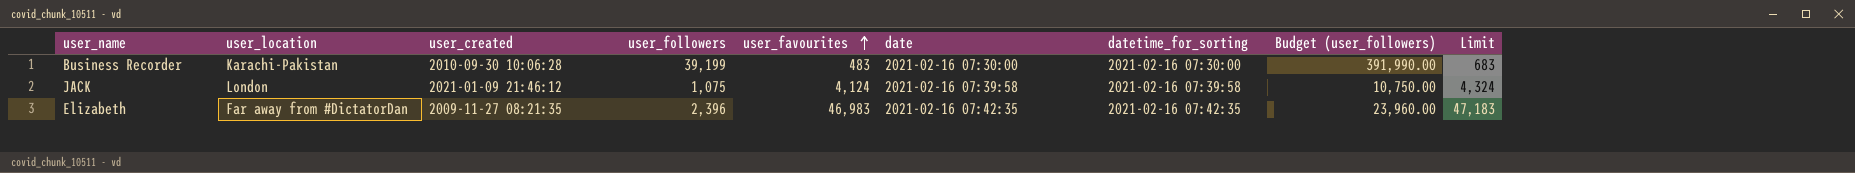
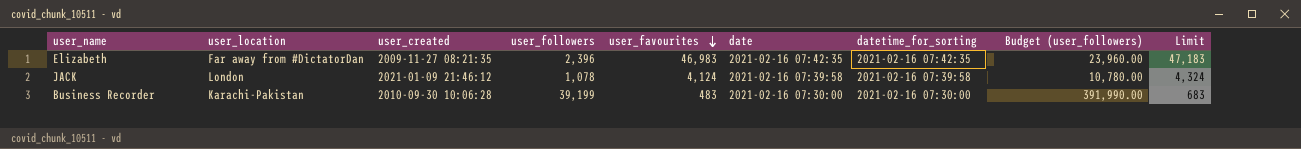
row order: user_favourites ascending -> user_favourites descending
JACK | user_followers: 1,075 -> 1,078
JACK | Budget (user_followers): 10,750.00 -> 10,780.00

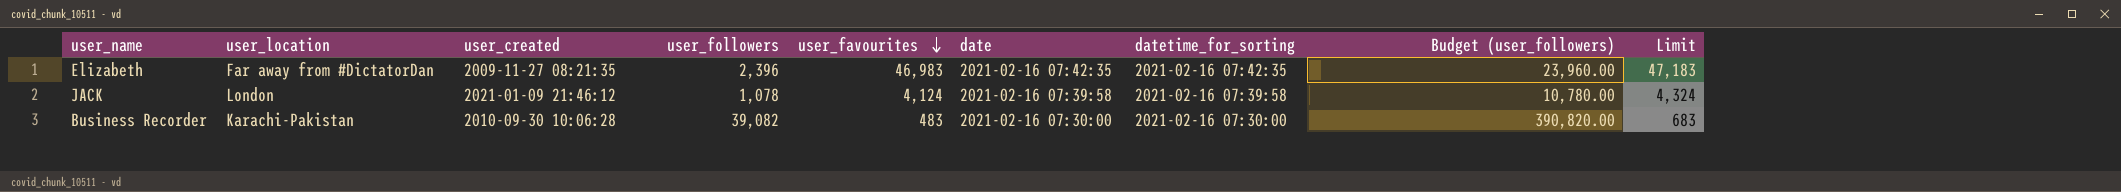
Business Recorder | user_followers: 39,199 -> 39,082
Business Recorder | Budget (user_followers): 391,990.00 -> 390,820.00

